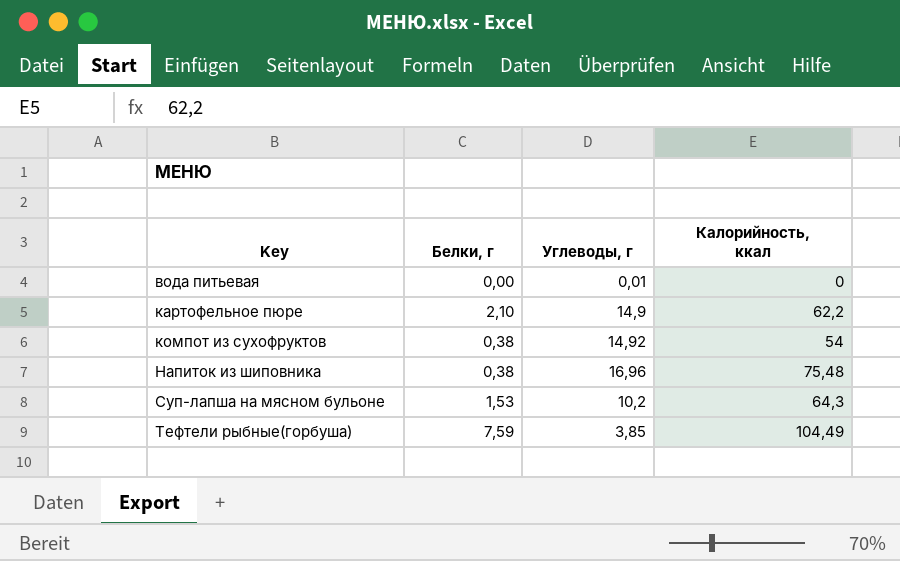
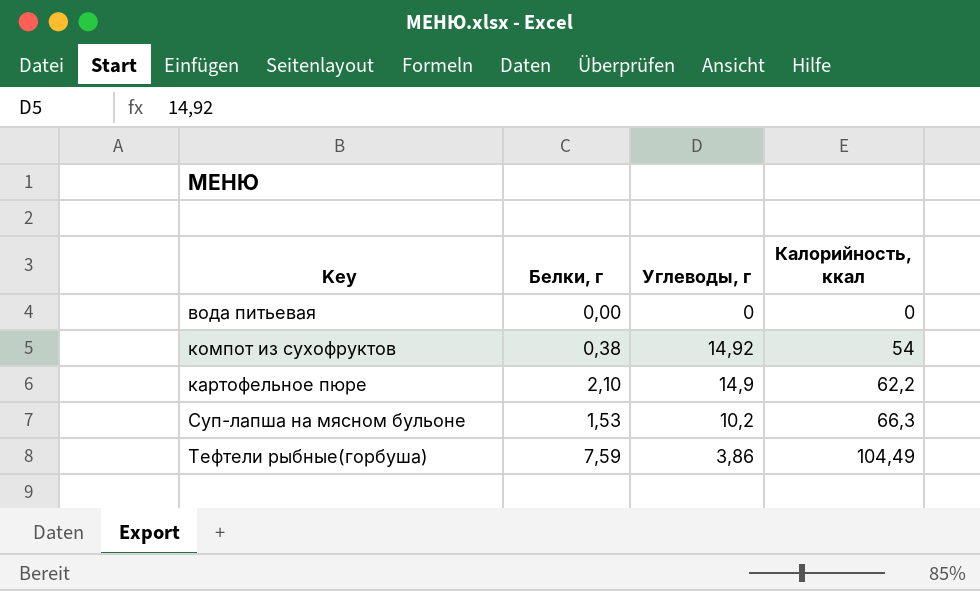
row order: Key ascending -> Калорийность, ккал ascending
row Напиток из шиповника: 0,38 | 16,96 | 75,48 -> none
вода питьевая | Углеводы, г: 0,01 -> 0
Суп-лапша на мясном бульоне | Калорийность, ккал: 64,3 -> 66,3
Тефтели рыбные(горбуша) | Углеводы, г: 3,85 -> 3,86

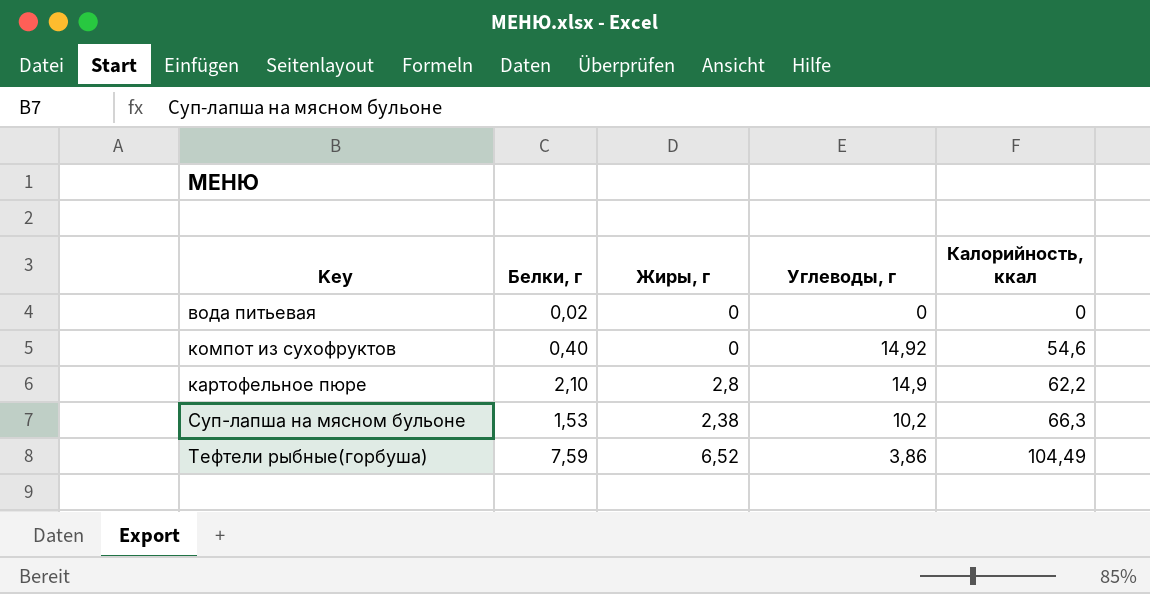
column Жиры, г | position: none -> 3
вода питьевая | Белки, г: 0,00 -> 0,02
компот из сухофруктов | Белки, г: 0,38 -> 0,40
компот из сухофруктов | Калорийность, ккал: 54 -> 54,6

